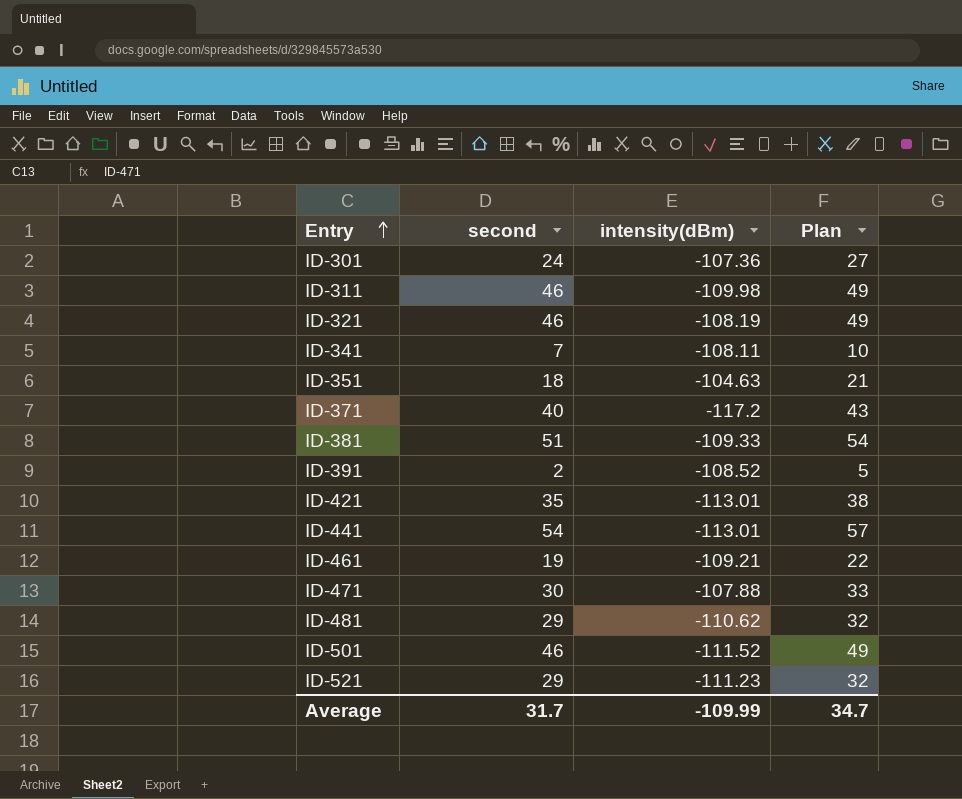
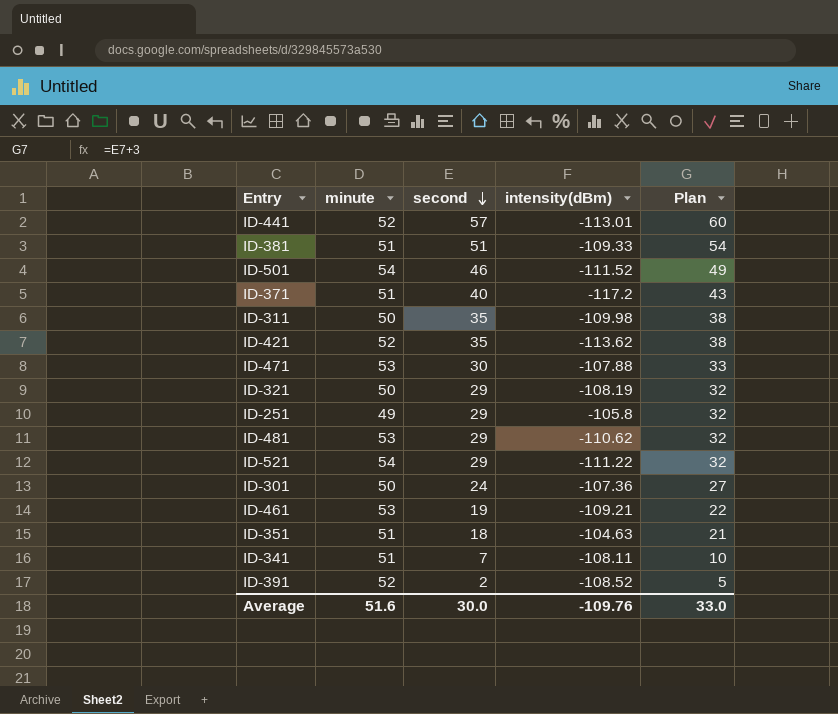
row order: Entry ascending -> second descending
column minute | position: none -> 2
ID-441 | second: 54 -> 57
ID-441 | Plan: 57 -> 60
ID-311 | second: 46 -> 35
ID-311 | Plan: 49 -> 38
ID-421 | intensity(dBm): -113.01 -> -113.62
ID-321 | second: 46 -> 29
ID-321 | Plan: 49 -> 32
row ID-251: none -> 49 | 29 | -105.8 | 32
ID-521 | intensity(dBm): -111.23 -> -111.22
Average | second: 31.7 -> 30.0
Average | intensity(dBm): -109.99 -> -109.76
Average | Plan: 34.7 -> 33.0

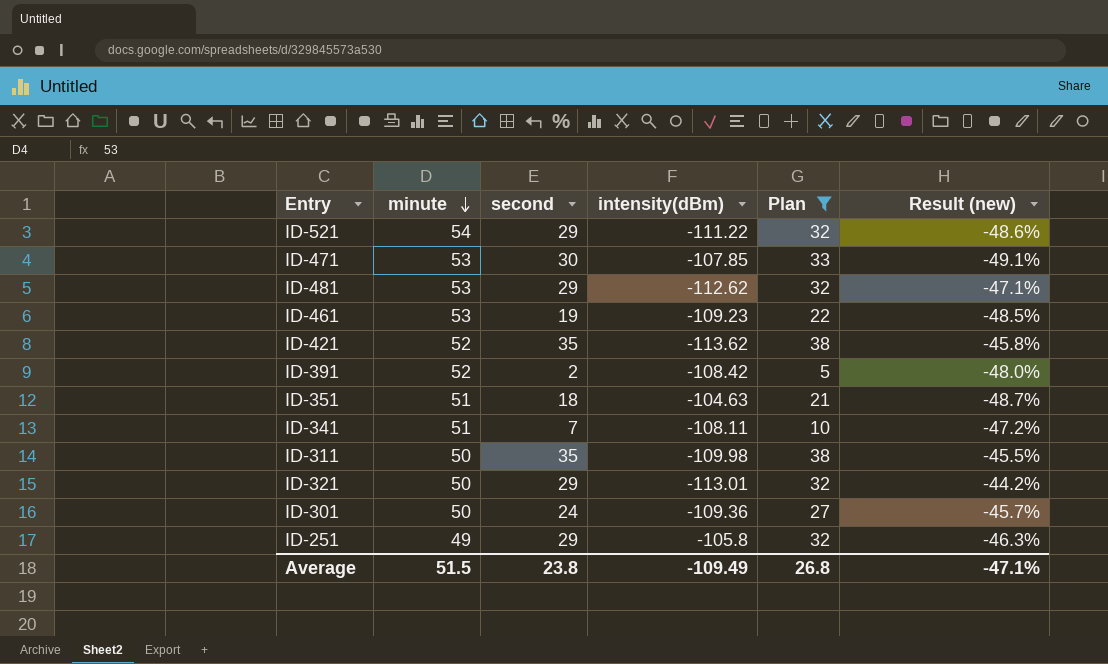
filter: none -> Plan <= 38
row order: second descending -> minute descending
column Result (new) | formula: none -> [minute] / [intensity(dBm)]
ID-471 | intensity(dBm): -107.88 -> -107.85
ID-481 | intensity(dBm): -110.62 -> -112.62
ID-461 | intensity(dBm): -109.21 -> -109.23
ID-391 | intensity(dBm): -108.52 -> -108.42
ID-321 | intensity(dBm): -108.19 -> -113.01
ID-301 | intensity(dBm): -107.36 -> -109.36
Average | minute: 51.6 -> 51.5
Average | second: 30.0 -> 23.8
Average | intensity(dBm): -109.76 -> -109.49
Average | Plan: 33.0 -> 26.8

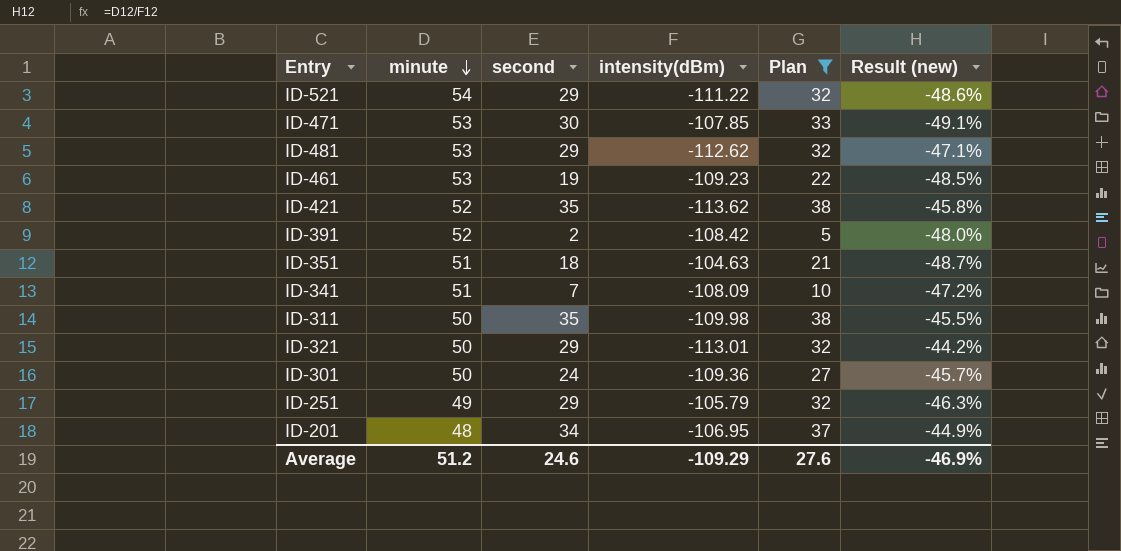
ID-341 | intensity(dBm): -108.11 -> -108.09
ID-251 | intensity(dBm): -105.8 -> -105.79
row ID-201: none -> 48 | 34 | -106.95 | 37 | -44.9%
Average | minute: 51.5 -> 51.2
Average | second: 23.8 -> 24.6
Average | intensity(dBm): -109.49 -> -109.29
Average | Plan: 26.8 -> 27.6
Average | Result (new): -47.1% -> -46.9%

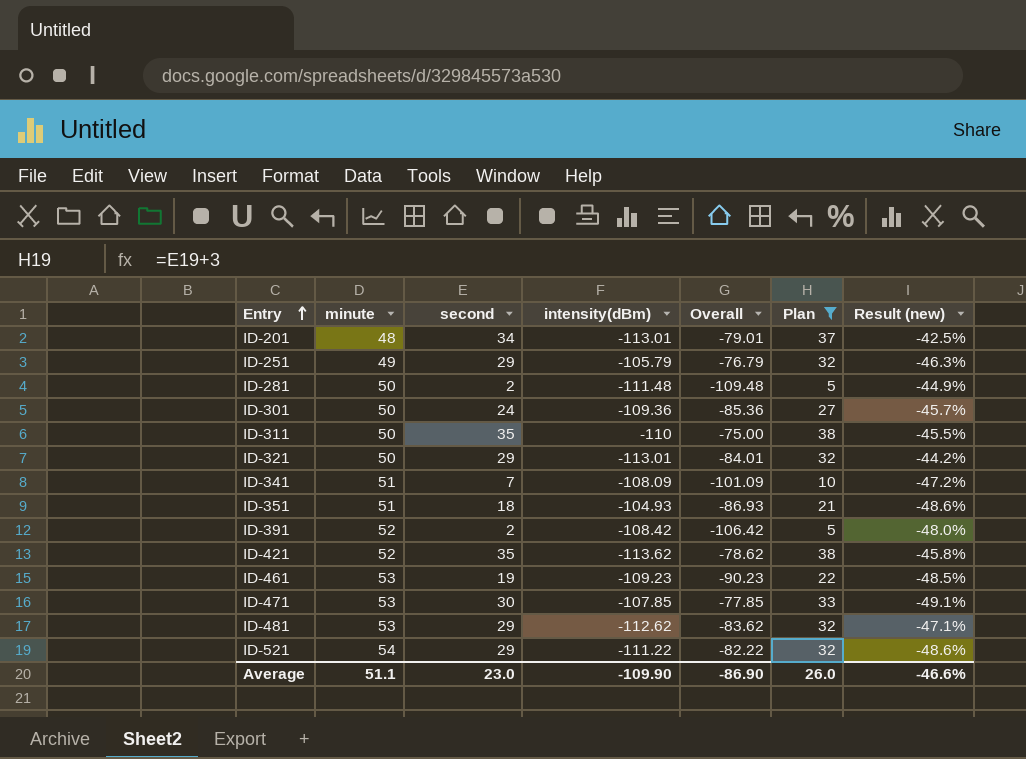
row order: minute descending -> Entry ascending
column Overall | formula: none -> [second] + [intensity(dBm)]
ID-201 | intensity(dBm): -106.95 -> -113.01
ID-201 | Result (new): -44.9% -> -42.5%
row ID-281: none -> 50 | 2 | -111.48 | -109.48 | 5 | -44.9%
ID-311 | intensity(dBm): -109.98 -> -110
ID-351 | intensity(dBm): -104.63 -> -104.93
ID-351 | Result (new): -48.7% -> -48.6%
Average | minute: 51.2 -> 51.1
Average | second: 24.6 -> 23.0
Average | intensity(dBm): -109.29 -> -109.90
Average | Plan: 27.6 -> 26.0
Average | Result (new): -46.9% -> -46.6%

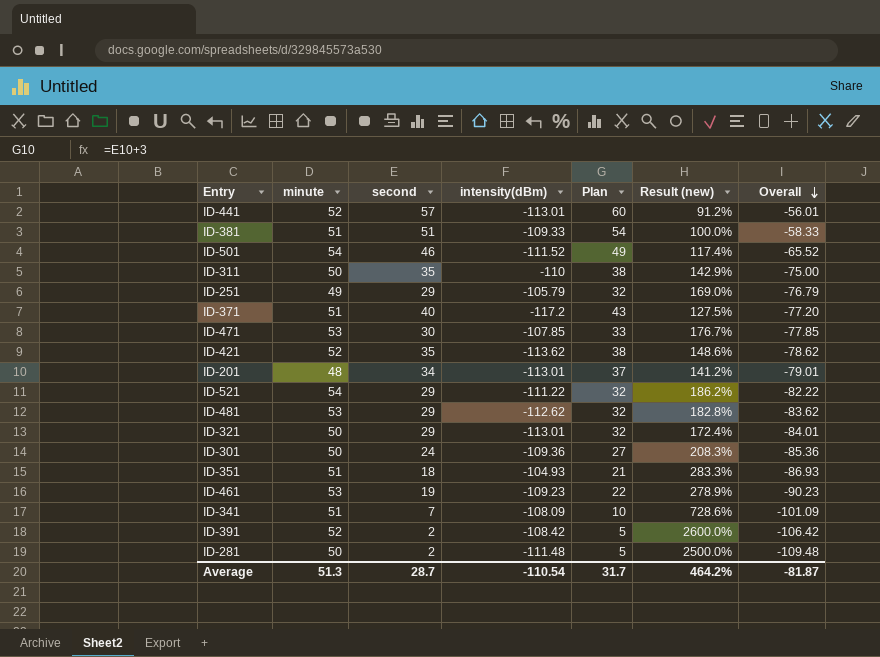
filter: Plan <= 38 -> none
row order: Entry ascending -> Overall descending
column Result (new) | formula: [minute] / [intensity(dBm)] -> [minute] / [second]
column Overall | position: 5 -> 7
Average | minute: 51.1 -> 51.3
Average | second: 23.0 -> 28.7
Average | intensity(dBm): -109.90 -> -110.54
Average | Plan: 26.0 -> 31.7
Average | Result (new): -46.6% -> 464.2%
Average | Overall: -86.90 -> -81.87

